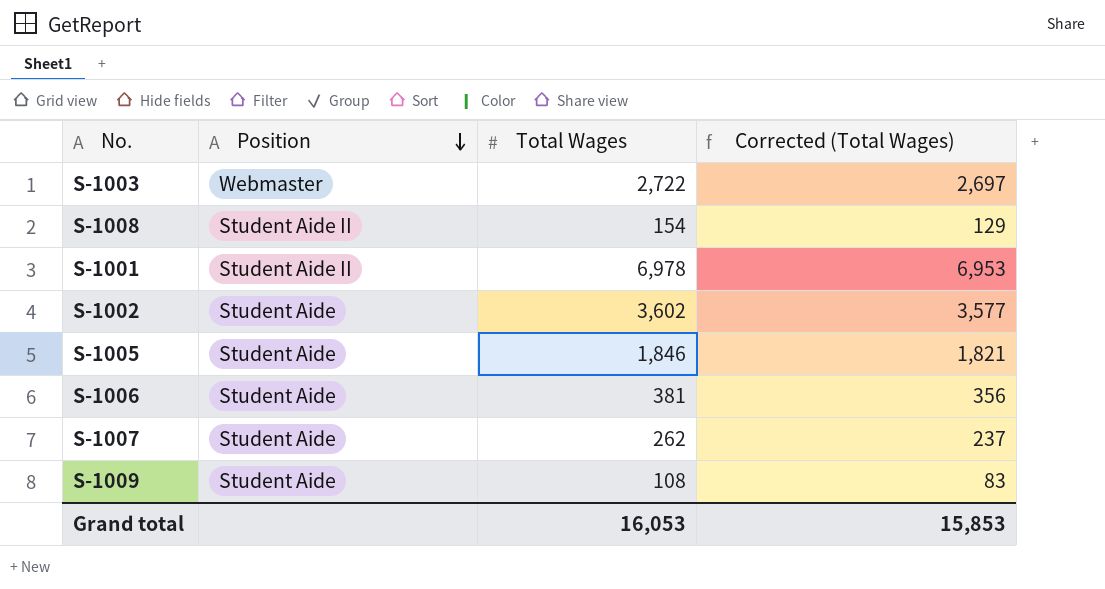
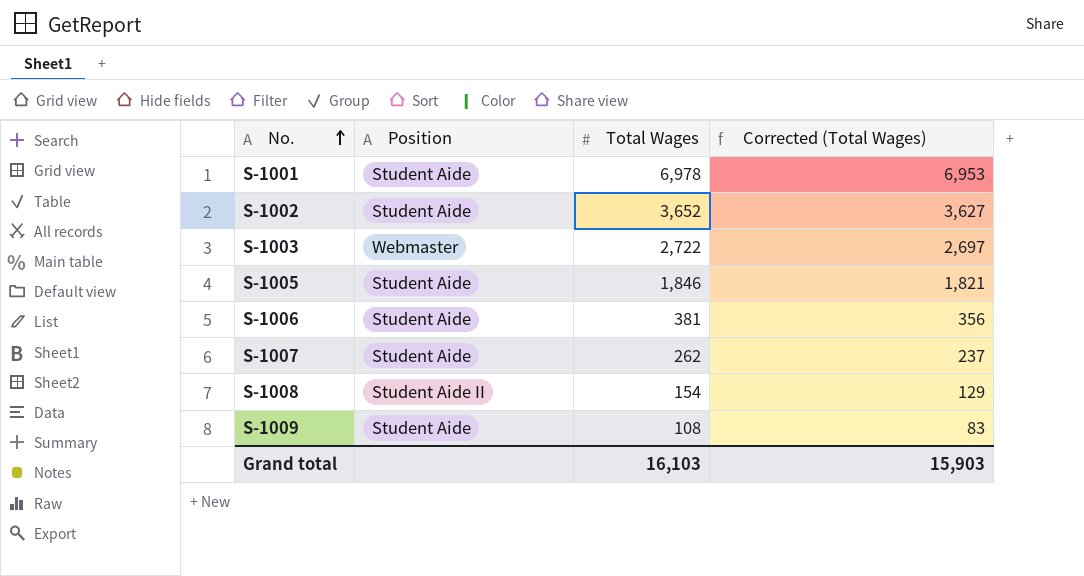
row order: Position descending -> No. ascending
S-1001 | Position: Student Aide II -> Student Aide
S-1002 | Total Wages: 3,602 -> 3,652
S-1002 | Corrected (Total Wages): 3,577 -> 3,627
Grand total | Total Wages: 16,053 -> 16,103
Grand total | Corrected (Total Wages): 15,853 -> 15,903

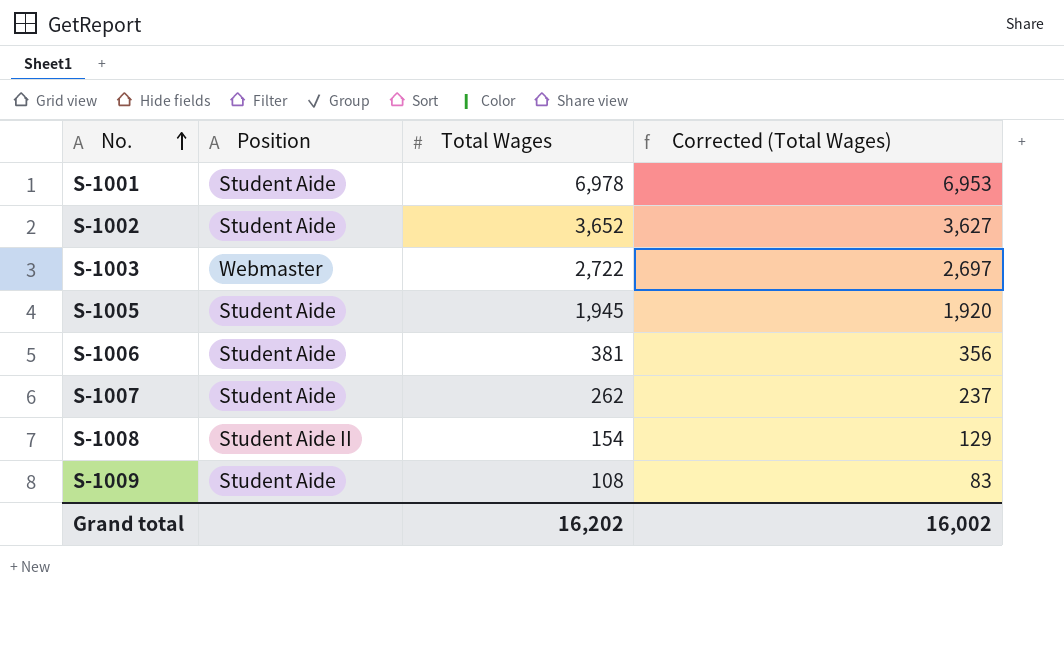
S-1005 | Total Wages: 1,846 -> 1,945
S-1005 | Corrected (Total Wages): 1,821 -> 1,920
Grand total | Total Wages: 16,103 -> 16,202
Grand total | Corrected (Total Wages): 15,903 -> 16,002

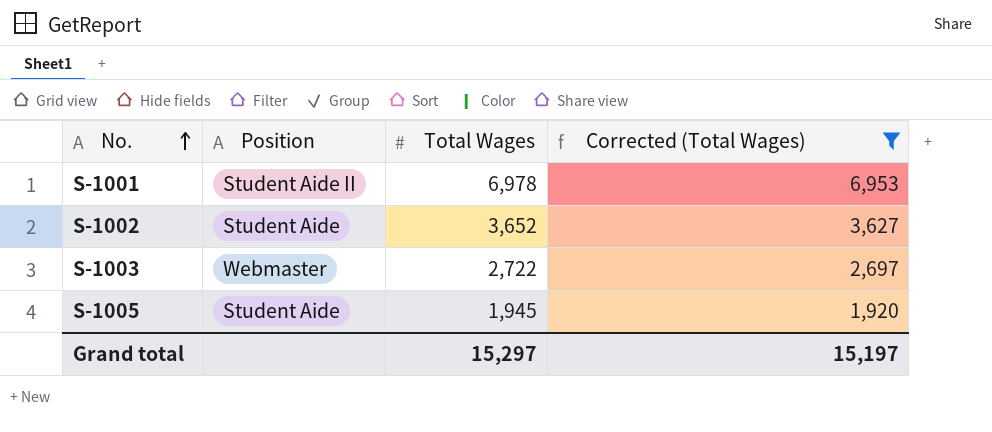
filter: none -> Corrected (Total Wages) >= 1,920
S-1001 | Position: Student Aide -> Student Aide II
Grand total | Total Wages: 16,202 -> 15,297
Grand total | Corrected (Total Wages): 16,002 -> 15,197

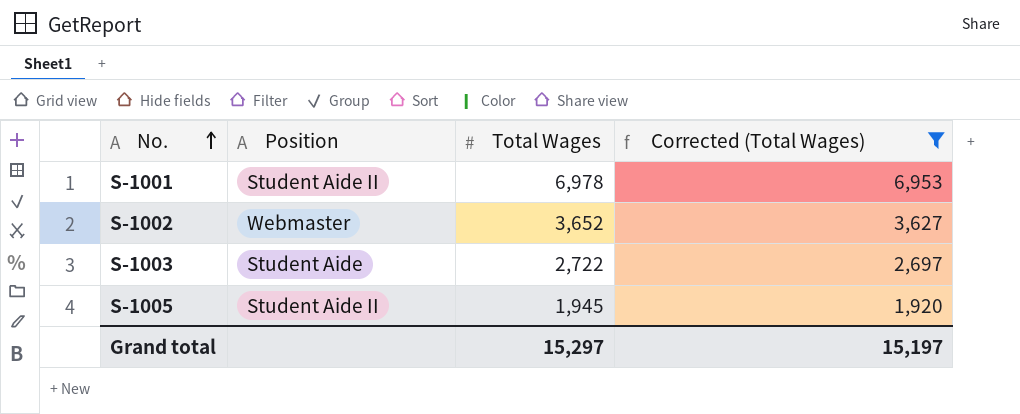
S-1002 | Position: Student Aide -> Webmaster
S-1003 | Position: Webmaster -> Student Aide
S-1005 | Position: Student Aide -> Student Aide II

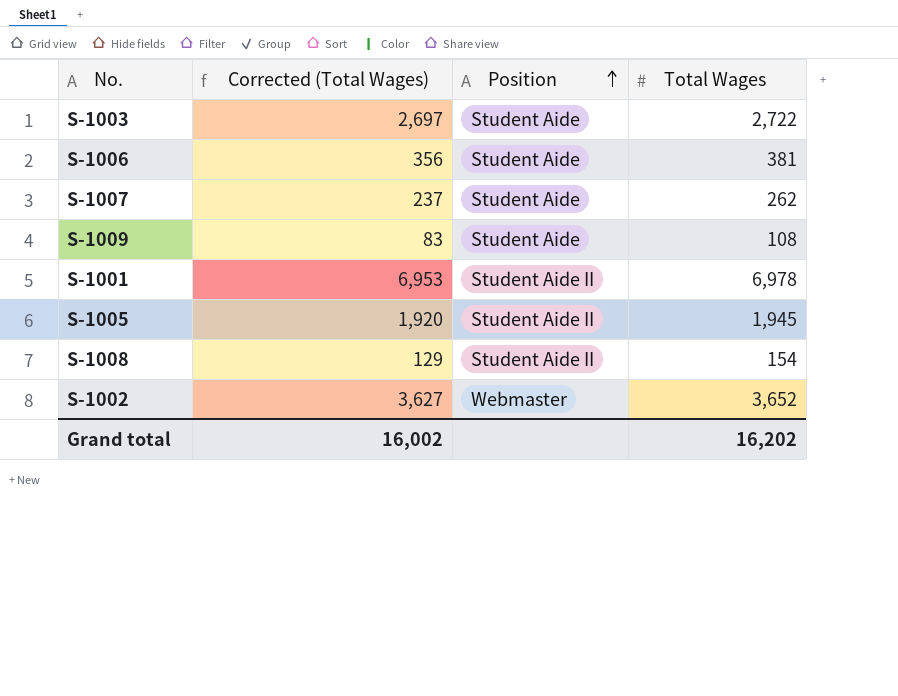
filter: Corrected (Total Wages) >= 1,920 -> none
row order: No. ascending -> Position ascending
column Corrected (Total Wages) | position: 4 -> 2
Grand total | Corrected (Total Wages): 15,197 -> 16,002
Grand total | Total Wages: 15,297 -> 16,202

